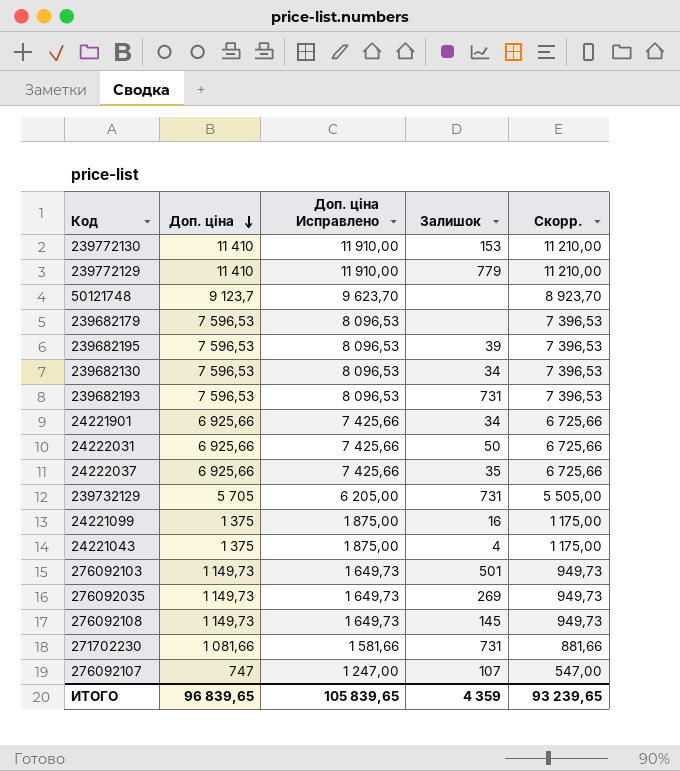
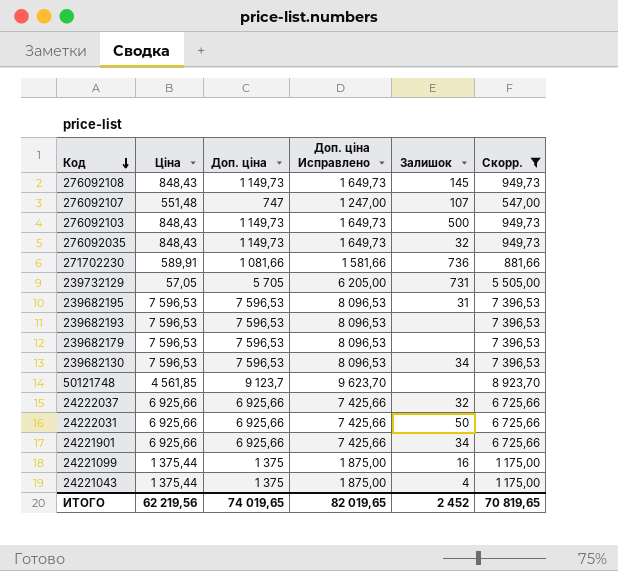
filter: none -> Скорр. != 11 210,00
row order: Доп. ціна descending -> Код descending
column Ціна | position: none -> 2
276092103 | Залишок: 501 -> 500
276092035 | Залишок: 269 -> 32
271702230 | Залишок: 731 -> 736
239682195 | Залишок: 39 -> 31
239682193 | Залишок: 731 -> none
24222037 | Залишок: 35 -> 32
ИТОГО | Доп. ціна: 96 839,65 -> 74 019,65
ИТОГО | Доп. ціна Исправлено: 105 839,65 -> 82 019,65
ИТОГО | Залишок: 4 359 -> 2 452
ИТОГО | Скорр.: 93 239,65 -> 70 819,65

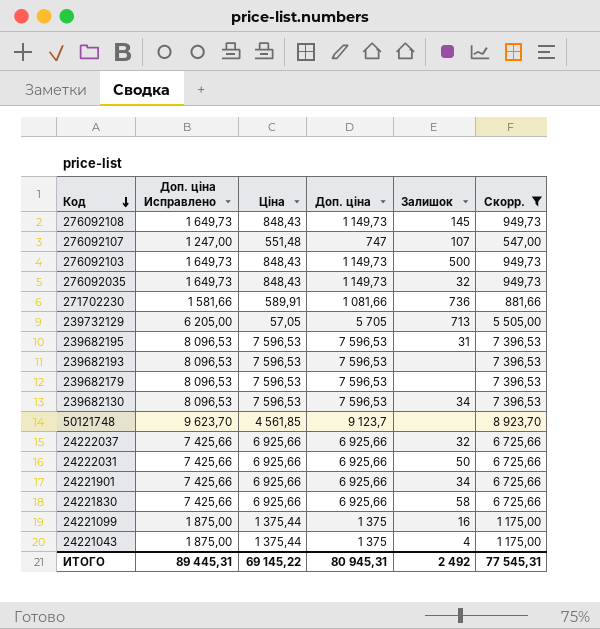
column Доп. ціна Исправлено | position: 4 -> 2
239732129 | Залишок: 731 -> 713
row 24221830: none -> 7 425,66 | 6 925,66 | 6 925,66 | 58 | 6 725,66
ИТОГО | Доп. ціна Исправлено: 82 019,65 -> 89 445,31
ИТОГО | Ціна: 62 219,56 -> 69 145,22
ИТОГО | Доп. ціна: 74 019,65 -> 80 945,31
ИТОГО | Залишок: 2 452 -> 2 492
ИТОГО | Скорр.: 70 819,65 -> 77 545,31

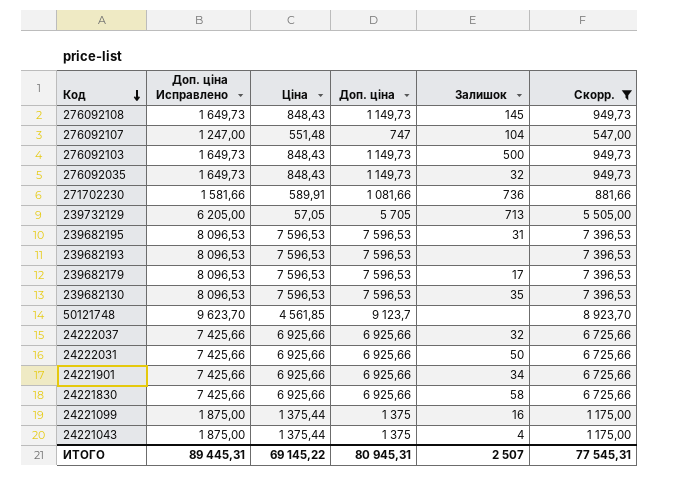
276092107 | Залишок: 107 -> 104
239682179 | Залишок: none -> 17
239682130 | Залишок: 34 -> 35
ИТОГО | Залишок: 2 492 -> 2 507

